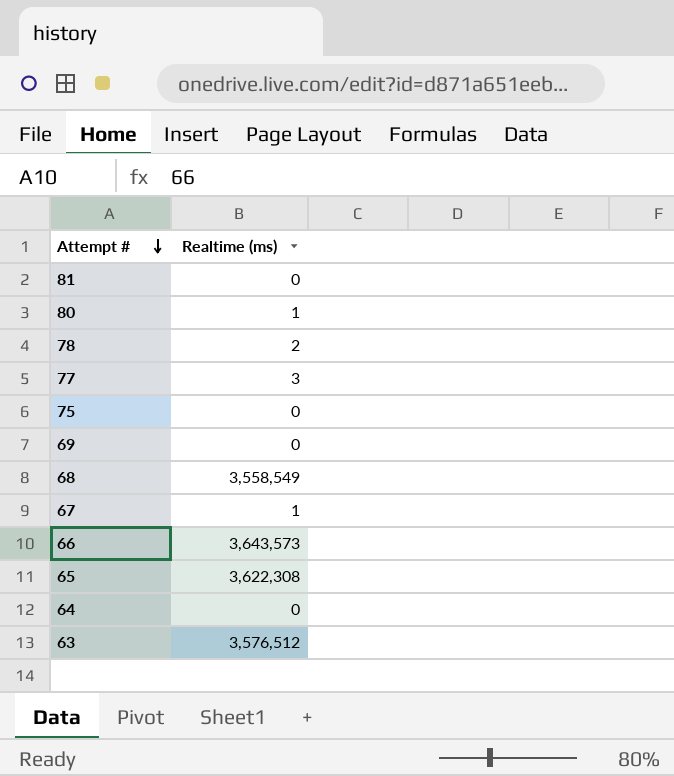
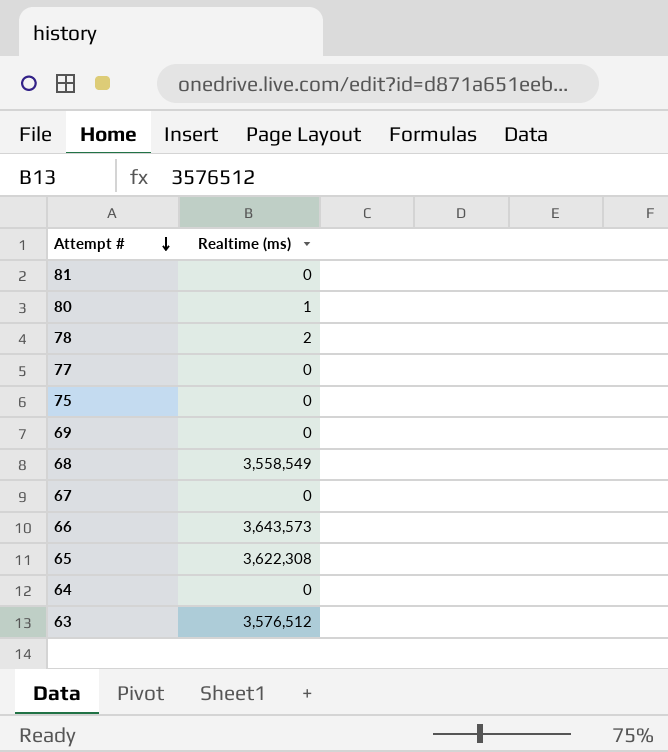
77 | Realtime (ms): 3 -> 0
67 | Realtime (ms): 1 -> 0

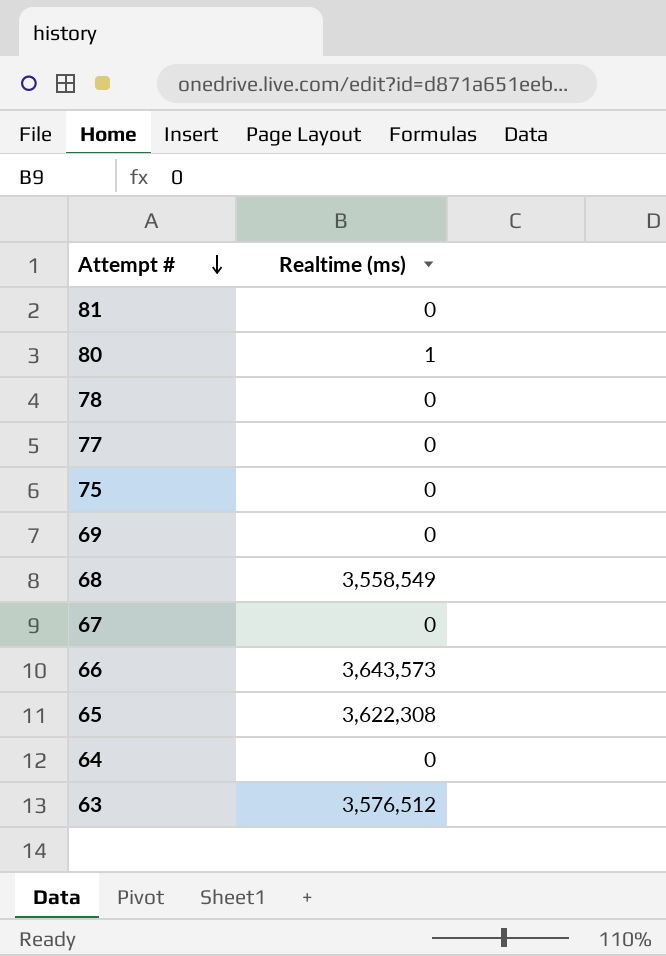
78 | Realtime (ms): 2 -> 0

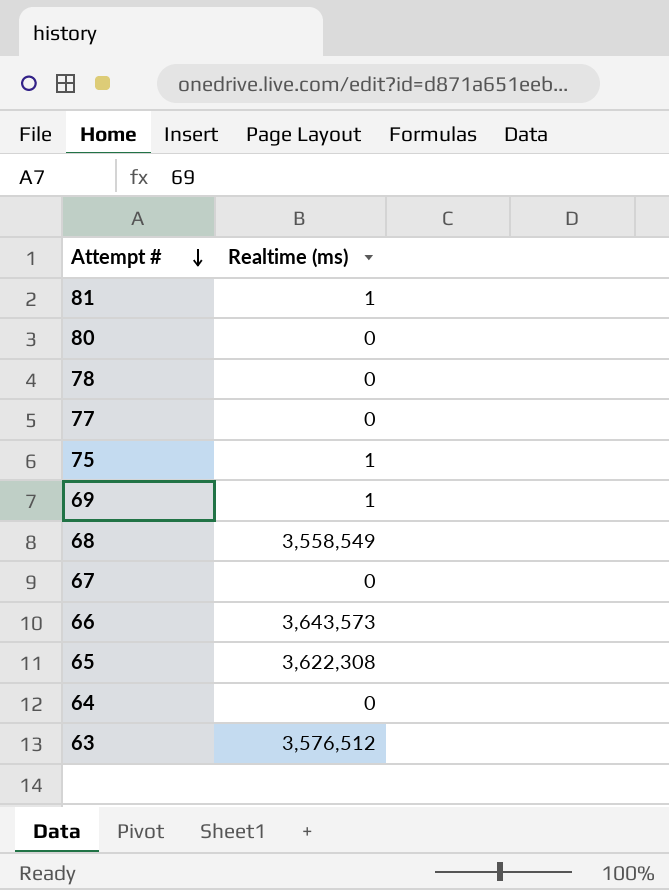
81 | Realtime (ms): 0 -> 1
80 | Realtime (ms): 1 -> 0
75 | Realtime (ms): 0 -> 1
69 | Realtime (ms): 0 -> 1

